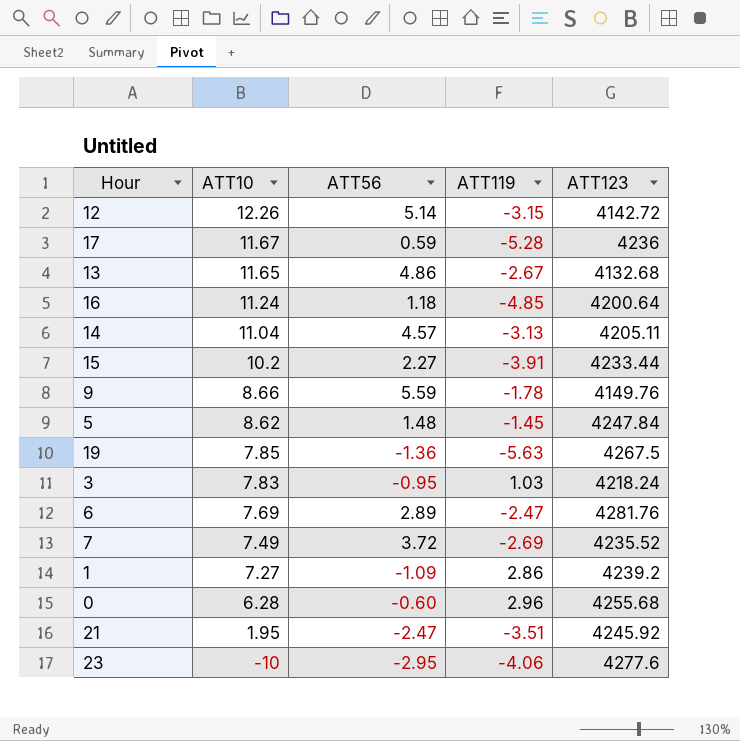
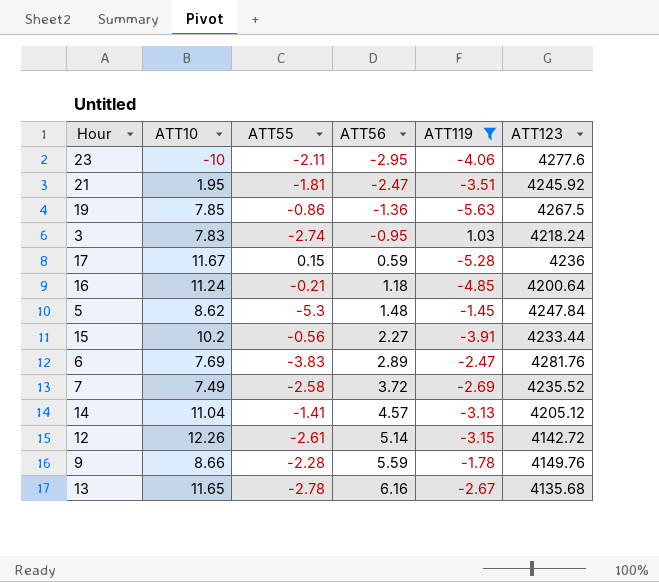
filter: none -> ATT119 <= 1.03
row order: ATT10 descending -> ATT56 ascending
column ATT55 | position: none -> 3
14 | ATT123: 4205.11 -> 4205.12
13 | ATT56: 4.86 -> 6.16
13 | ATT123: 4132.68 -> 4135.68

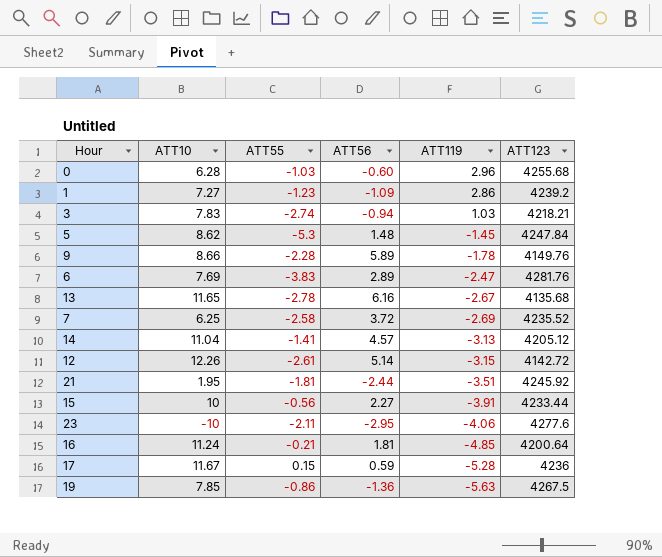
filter: ATT119 <= 1.03 -> none
row order: ATT56 ascending -> ATT119 descending
3 | ATT56: -0.95 -> -0.94
3 | ATT123: 4218.24 -> 4218.21
9 | ATT56: 5.59 -> 5.89
7 | ATT10: 7.49 -> 6.25
21 | ATT56: -2.47 -> -2.44
15 | ATT10: 10.2 -> 10
16 | ATT56: 1.18 -> 1.81

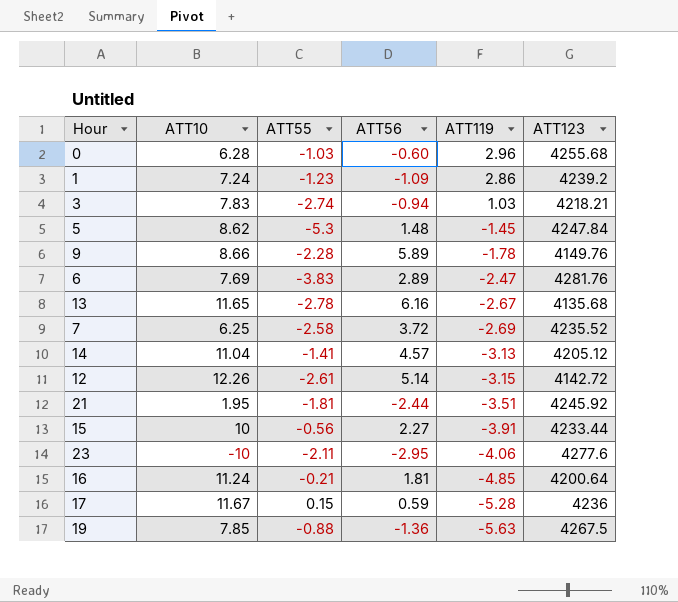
1 | ATT10: 7.27 -> 7.24
19 | ATT55: -0.86 -> -0.88

